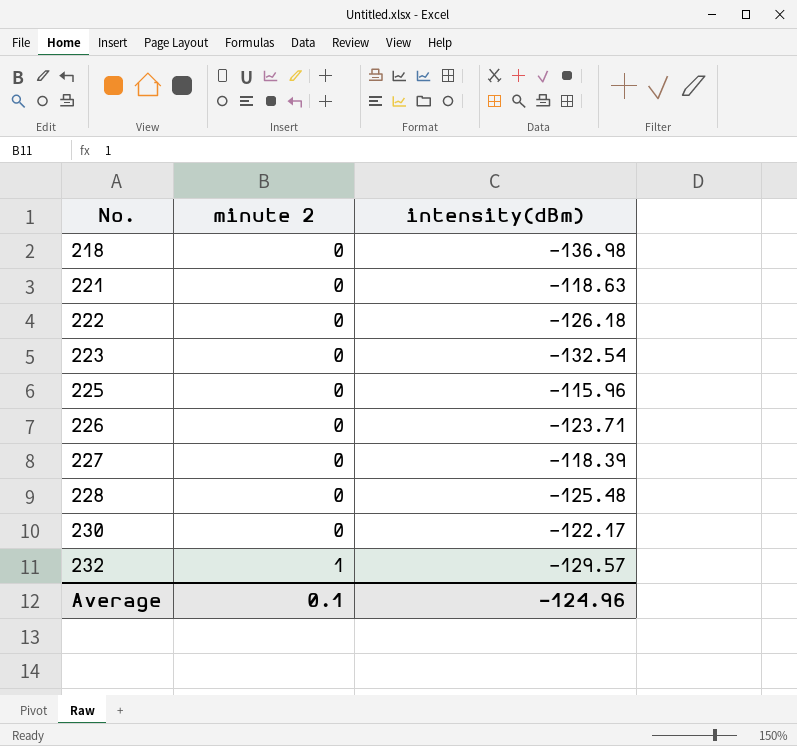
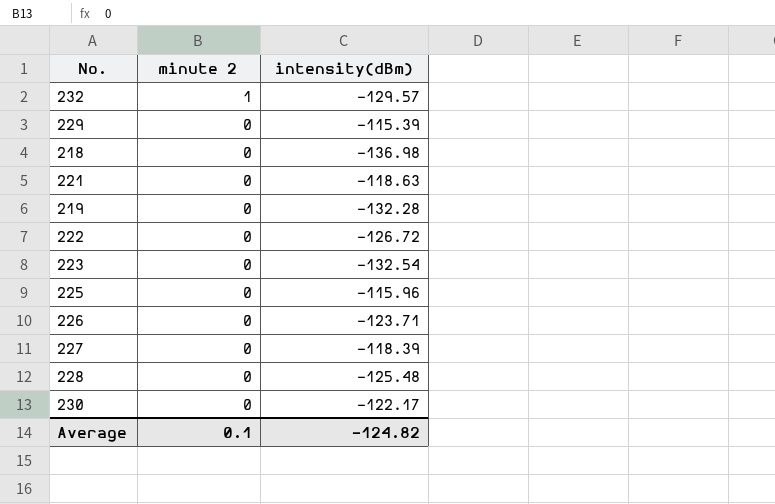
row order: No. ascending -> minute 2 descending
row 229: none -> 0 | -115.39
row 219: none -> 0 | -132.28
222 | intensity(dBm): -126.18 -> -126.72
Average | intensity(dBm): -124.96 -> -124.82

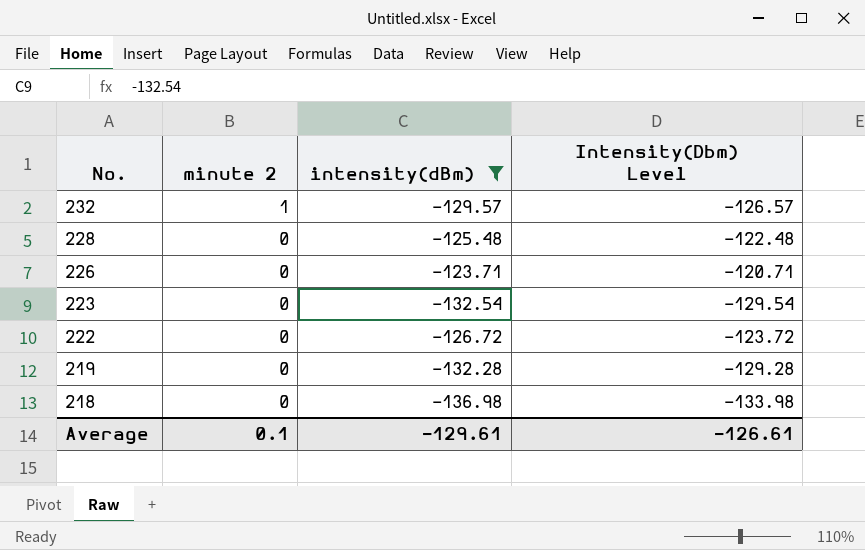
filter: none -> intensity(dBm) <= -123.71
row order: minute 2 descending -> No. descending
column Intensity(Dbm) Level | formula: none -> [intensity(dBm)] + 3
Average | intensity(dBm): -124.82 -> -129.61

